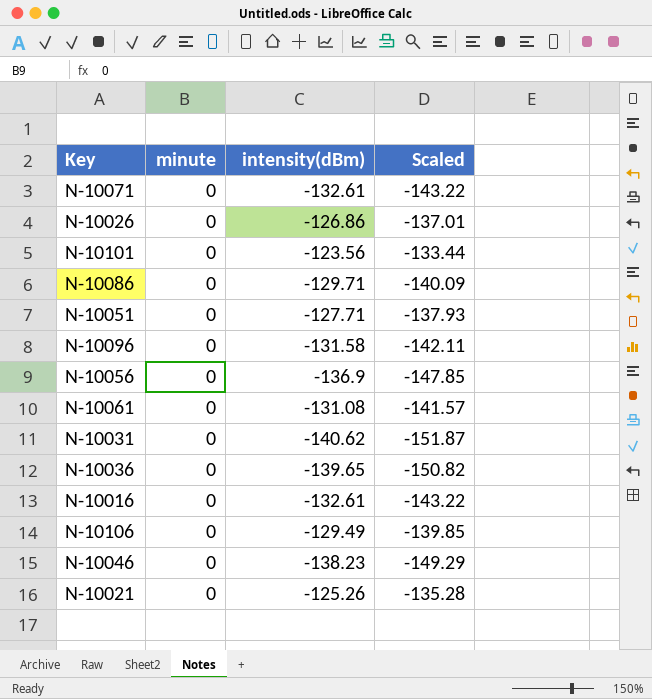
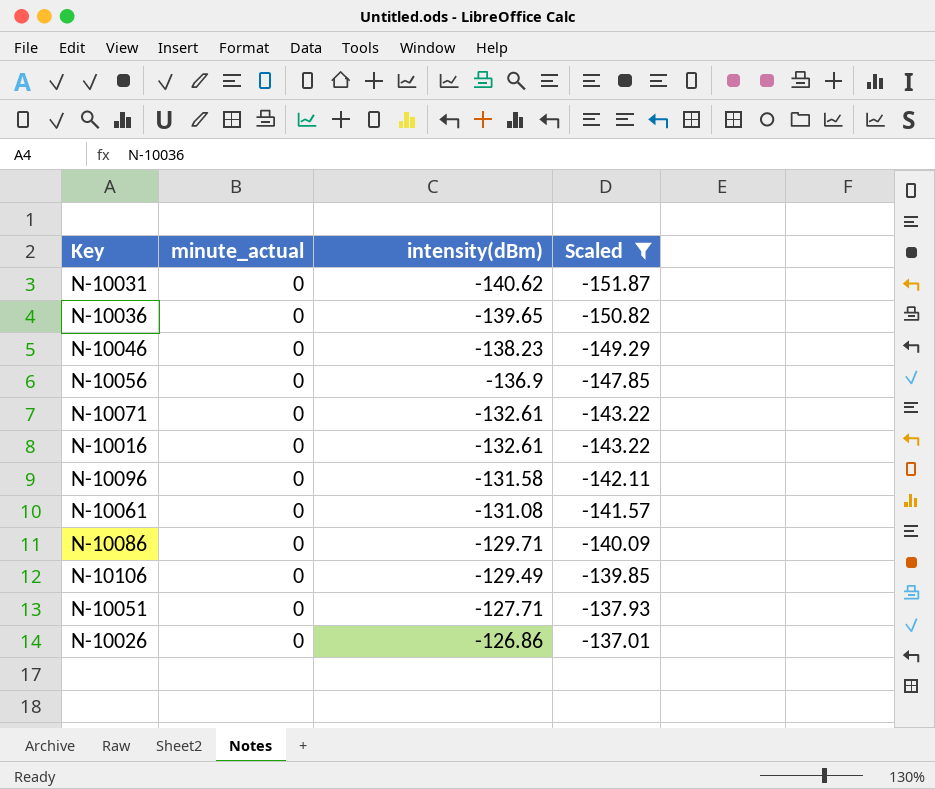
filter: none -> Scaled <= -137.01
row order: none -> intensity(dBm) ascending
column name: minute -> minute_actual

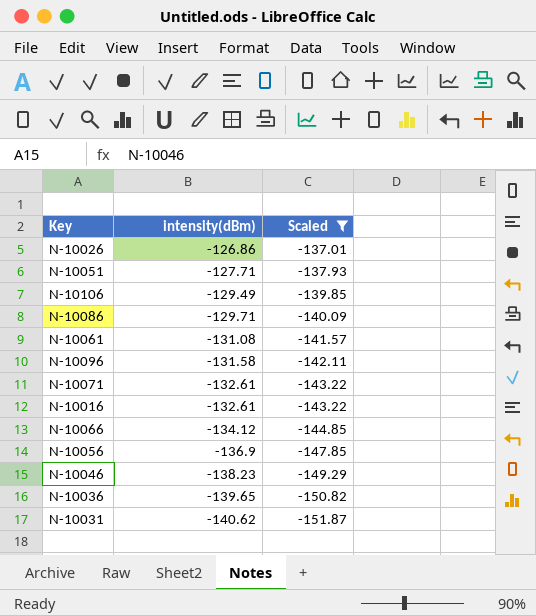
row order: intensity(dBm) ascending -> intensity(dBm) descending
column minute_actual | position: 2 -> none
row N-10066: none -> -134.12 | -144.85

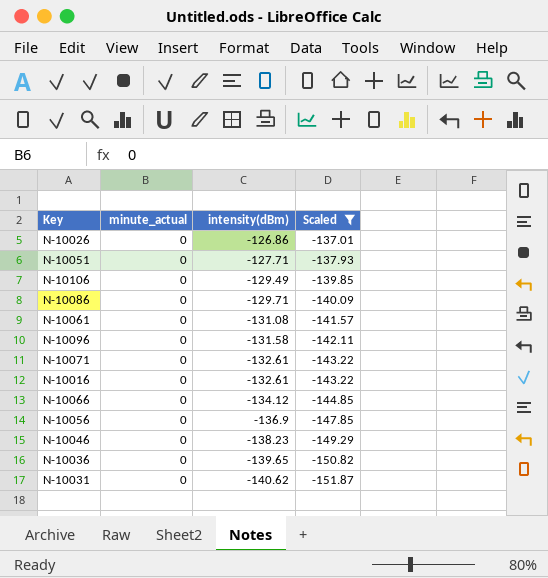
column minute_actual | position: none -> 2

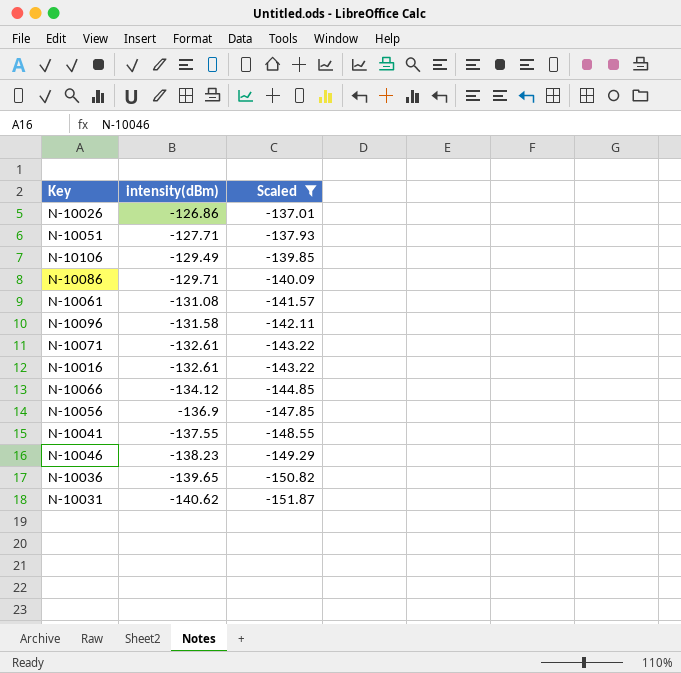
column minute_actual | position: 2 -> none
row N-10041: none -> -137.55 | -148.55

